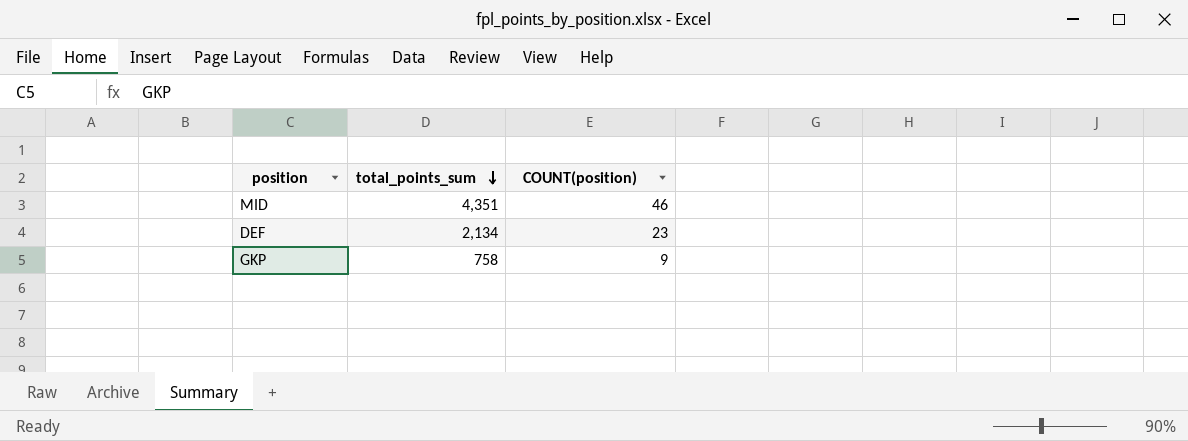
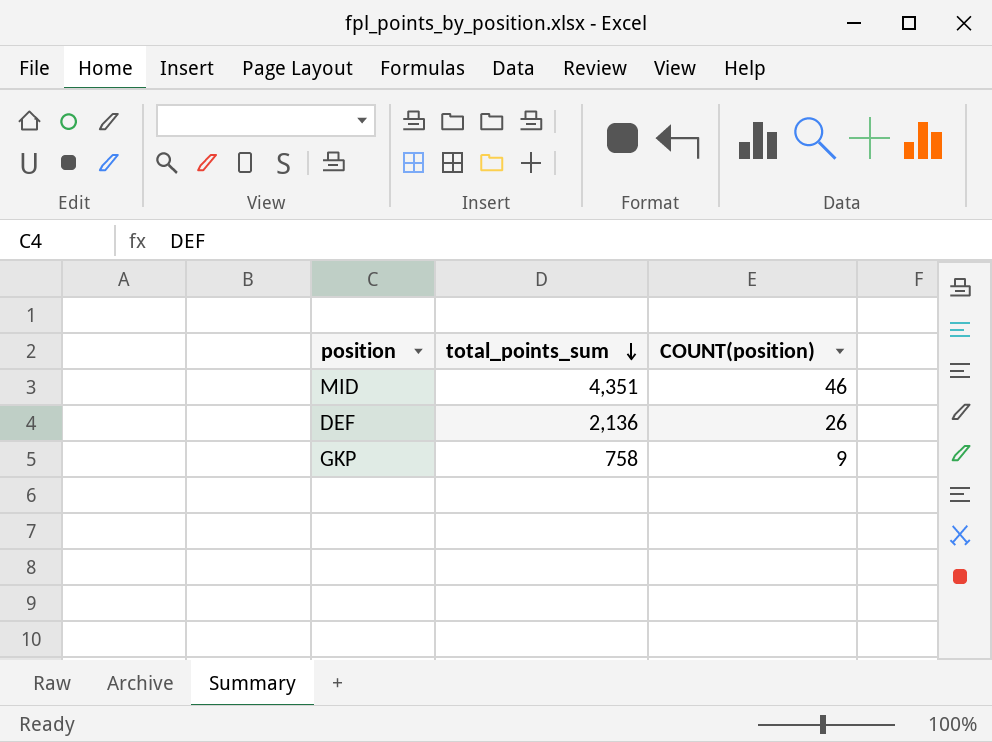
DEF | total_points_sum: 2,134 -> 2,136
DEF | COUNT(position): 23 -> 26

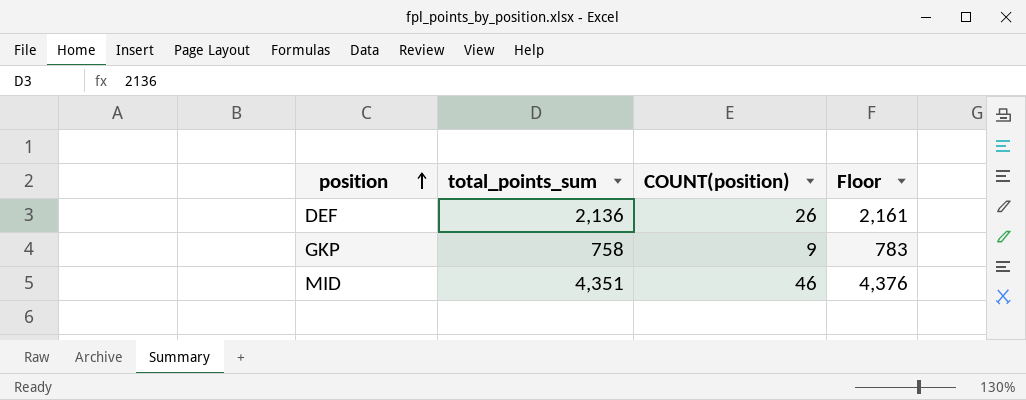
row order: total_points_sum descending -> position ascending
column Floor | formula: none -> [total_points_sum] + 25

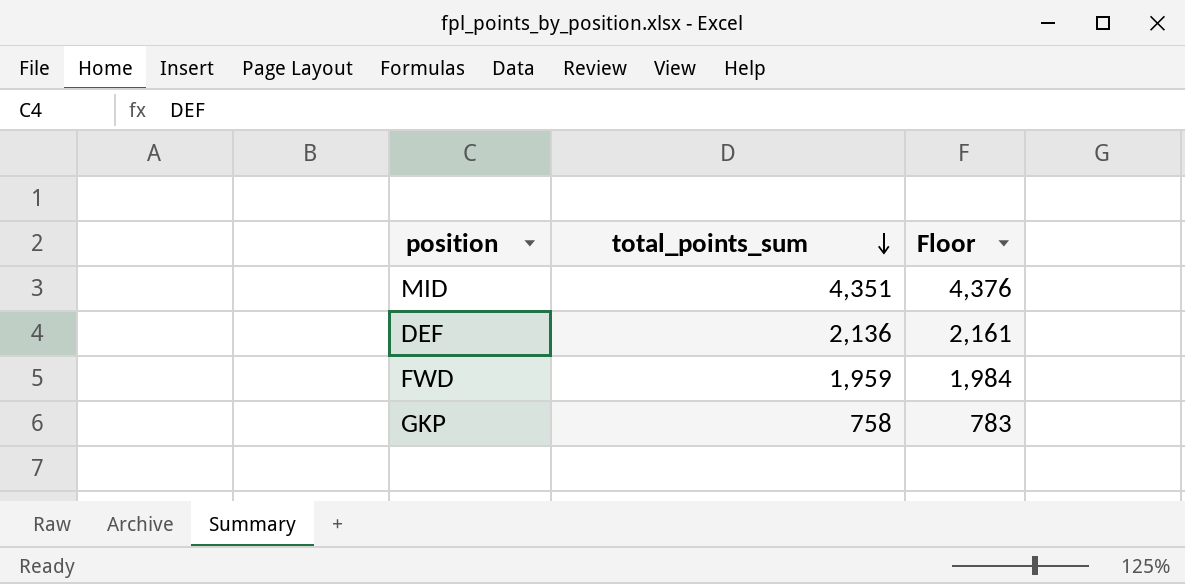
row order: position ascending -> total_points_sum descending
column COUNT(position) | position: 3 -> none
row FWD: none -> 1,959 | 1,984

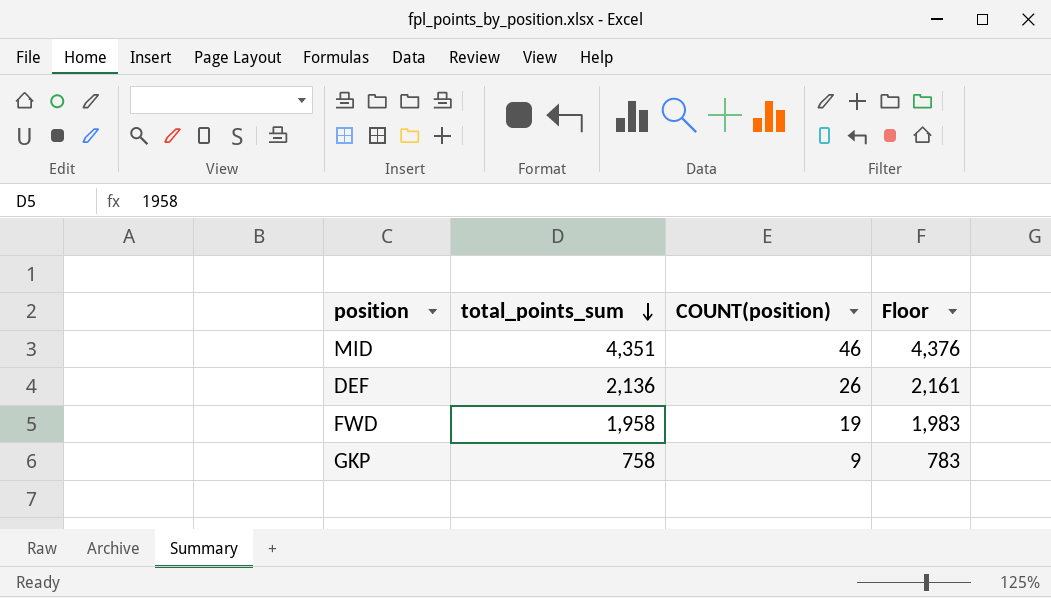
column COUNT(position) | position: none -> 3
FWD | total_points_sum: 1,959 -> 1,958
FWD | Floor: 1,984 -> 1,983

